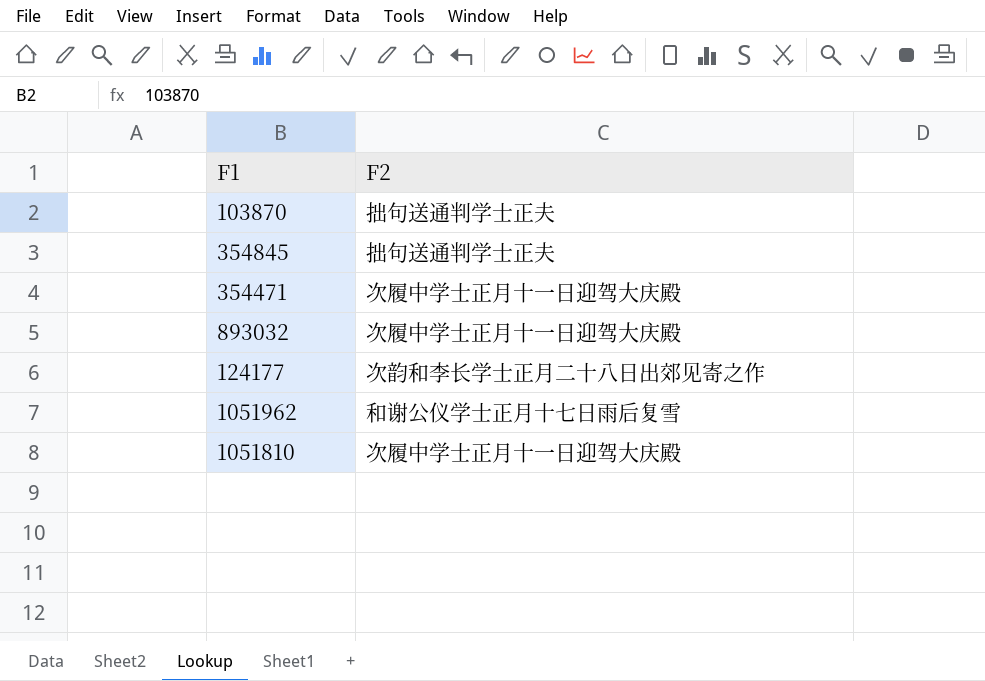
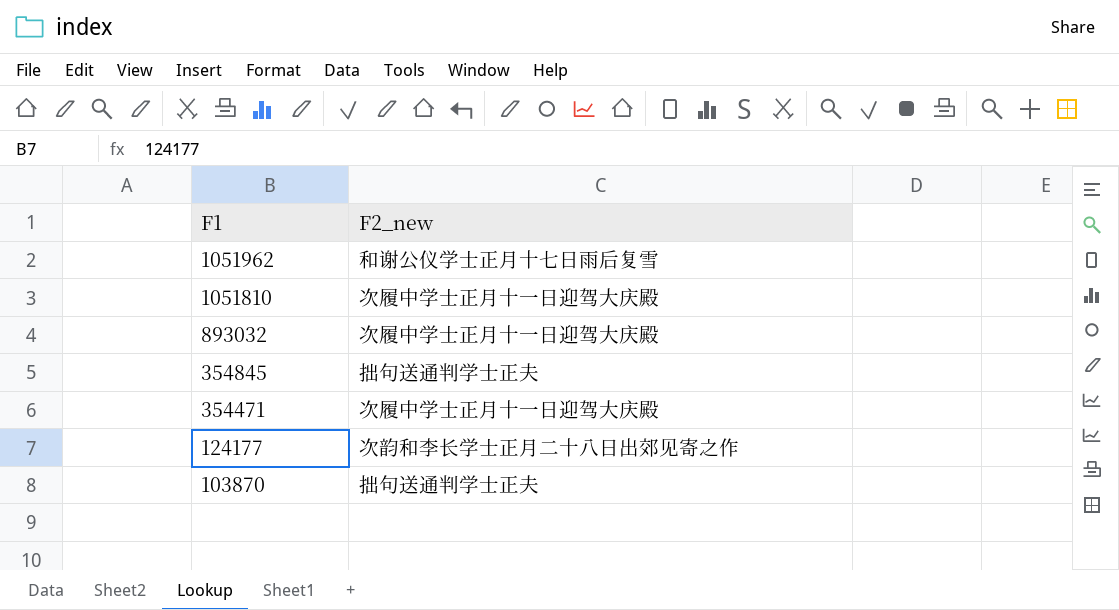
row order: none -> F1 descending
column name: F2 -> F2_new

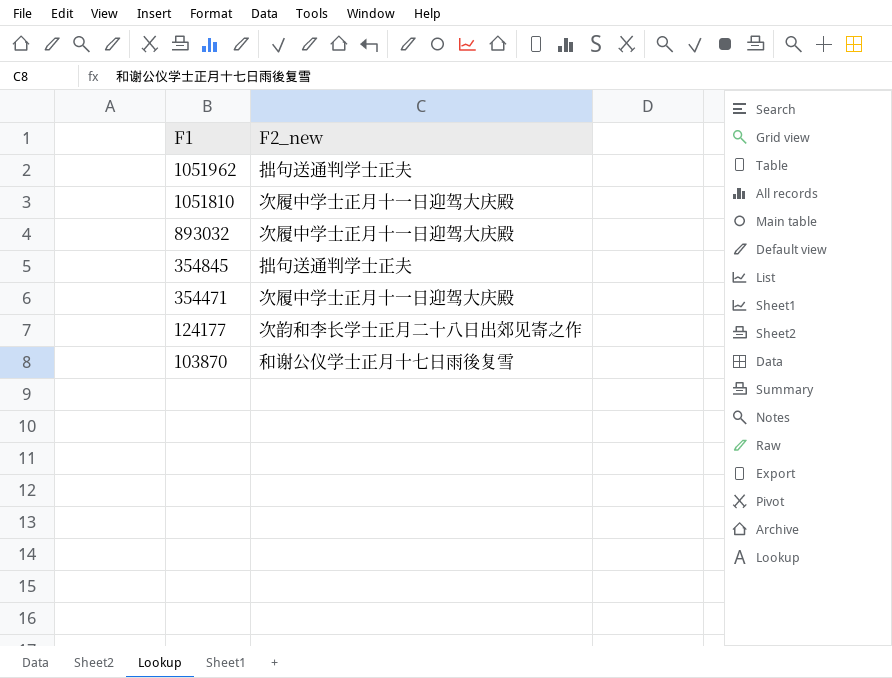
1051962 | F2_new: 和谢公仪学士正月十七日雨后复雪 -> 拙句送通判学士正夫
103870 | F2_new: 拙句送通判学士正夫 -> 和谢公仪学士正月十七日雨後复雪

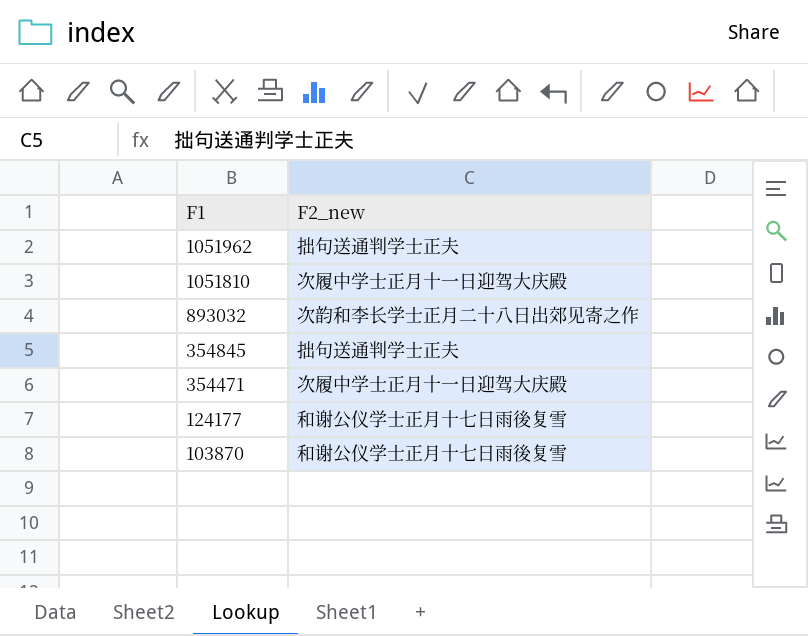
893032 | F2_new: 次履中学士正月十一日迎驾大庆殿 -> 次韵和李长学士正月二十八日出郊见寄之作
124177 | F2_new: 次韵和李长学士正月二十八日出郊见寄之作 -> 和谢公仪学士正月十七日雨後复雪

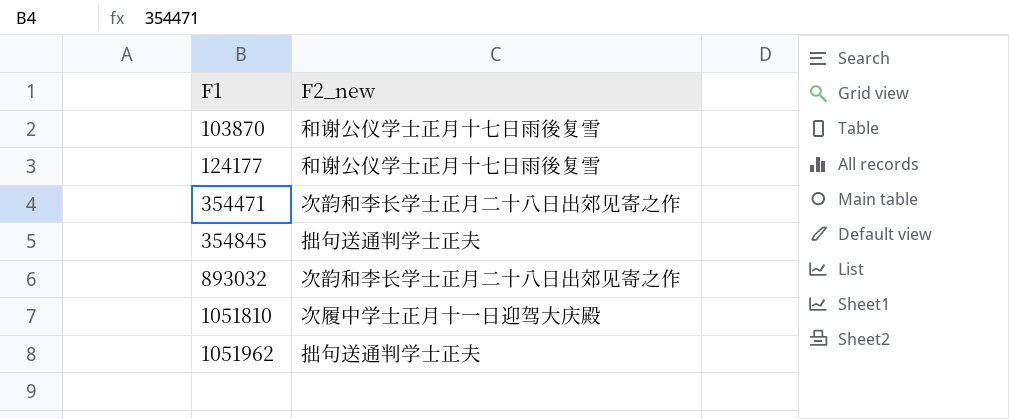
row order: F1 descending -> F1 ascending
354471 | F2_new: 次履中学士正月十一日迎驾大庆殿 -> 次韵和李长学士正月二十八日出郊见寄之作

